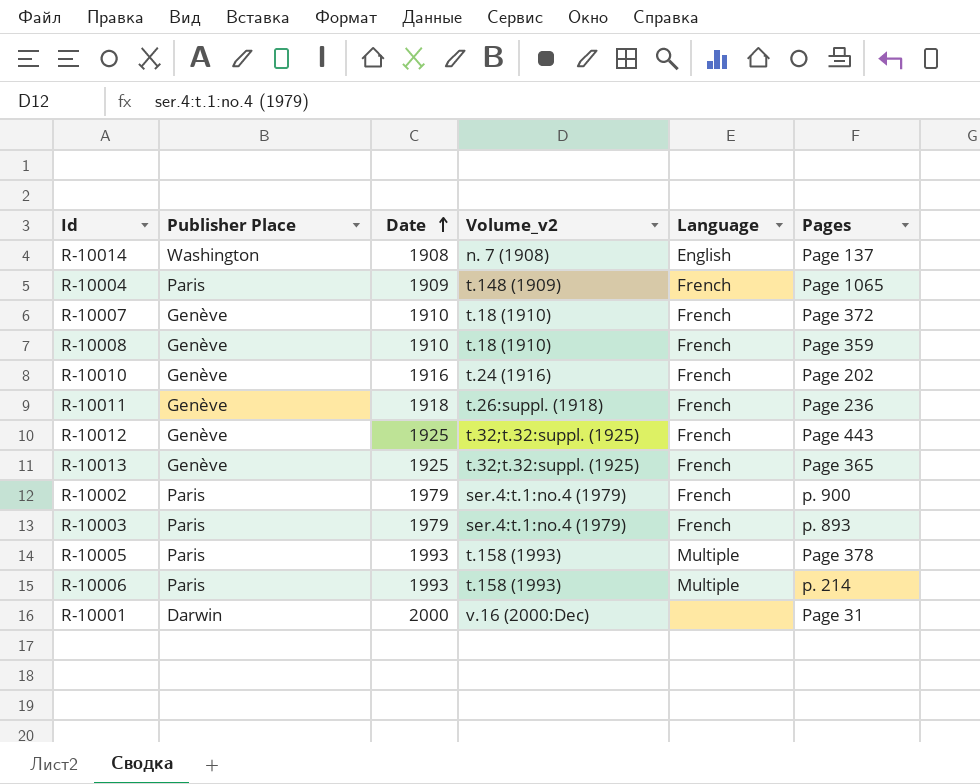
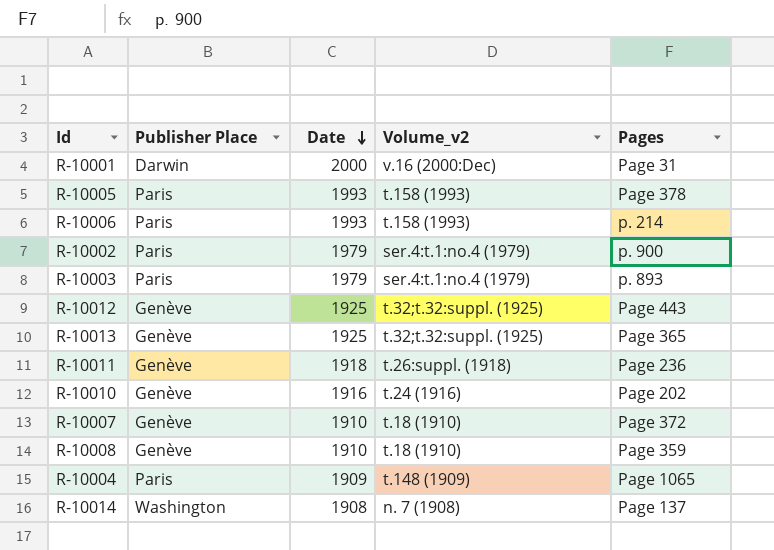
row order: Date ascending -> Date descending
column Language | position: 5 -> none

